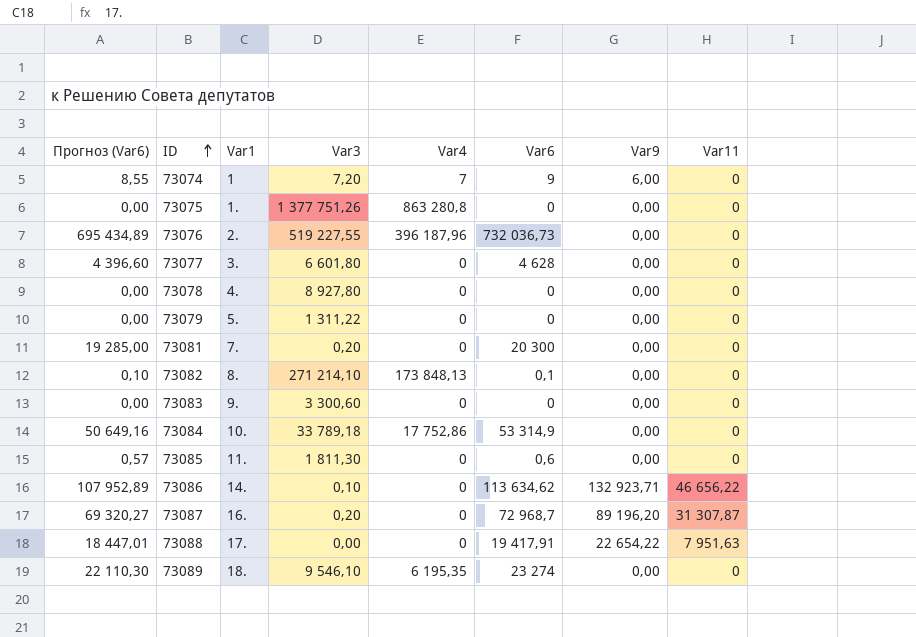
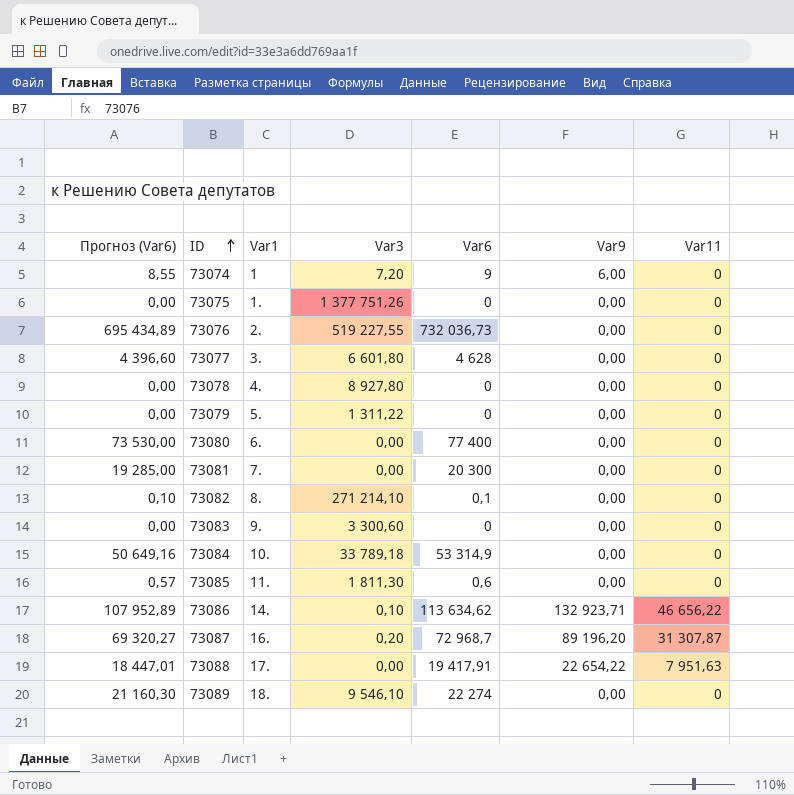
column Var4 | position: 5 -> none
row 73080: none -> 73 530,00 | 6. | 0,00 | 77 400 | 0,00 | 0
73081 | Var3: 0,20 -> 0,00
73089 | Прогноз (Var6): 22 110,30 -> 21 160,30
73089 | Var6: 23 274 -> 22 274

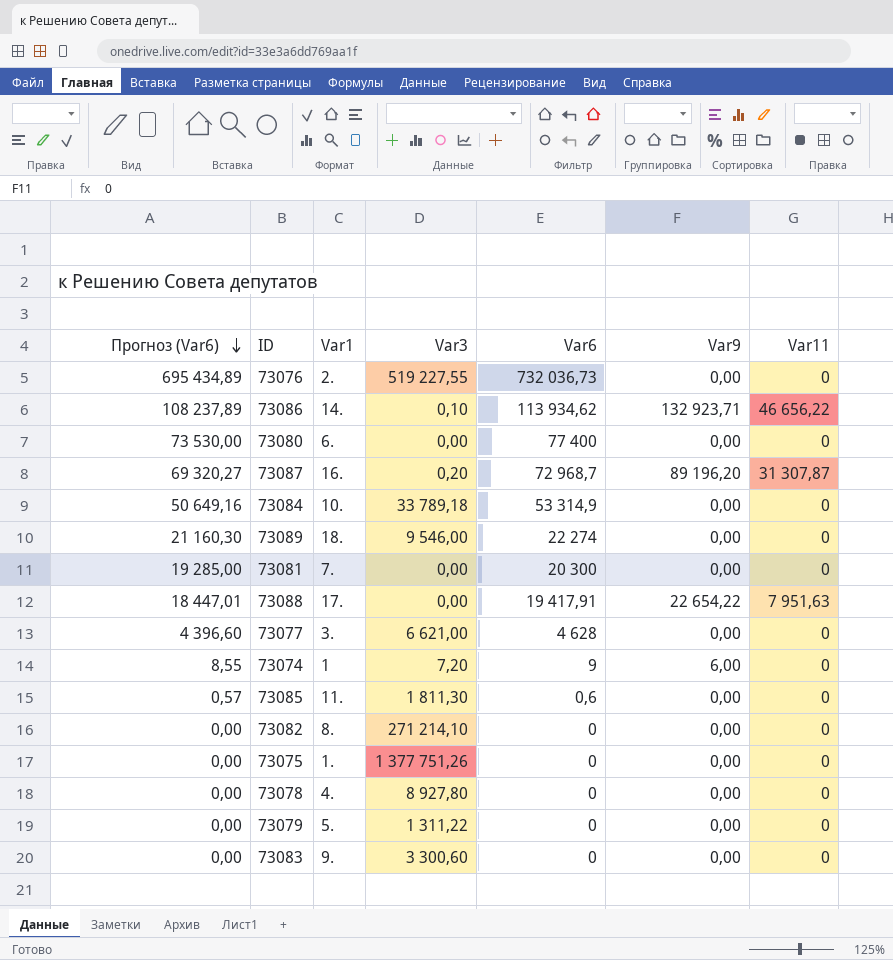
row order: ID ascending -> Прогноз (Var6) descending
73086 | Прогноз (Var6): 107 952,89 -> 108 237,89
73086 | Var6: 113 634,62 -> 113 934,62
73089 | Var3: 9 546,10 -> 9 546,00
73077 | Var3: 6 601,80 -> 6 621,00
73082 | Прогноз (Var6): 0,10 -> 0,00
73082 | Var6: 0,1 -> 0

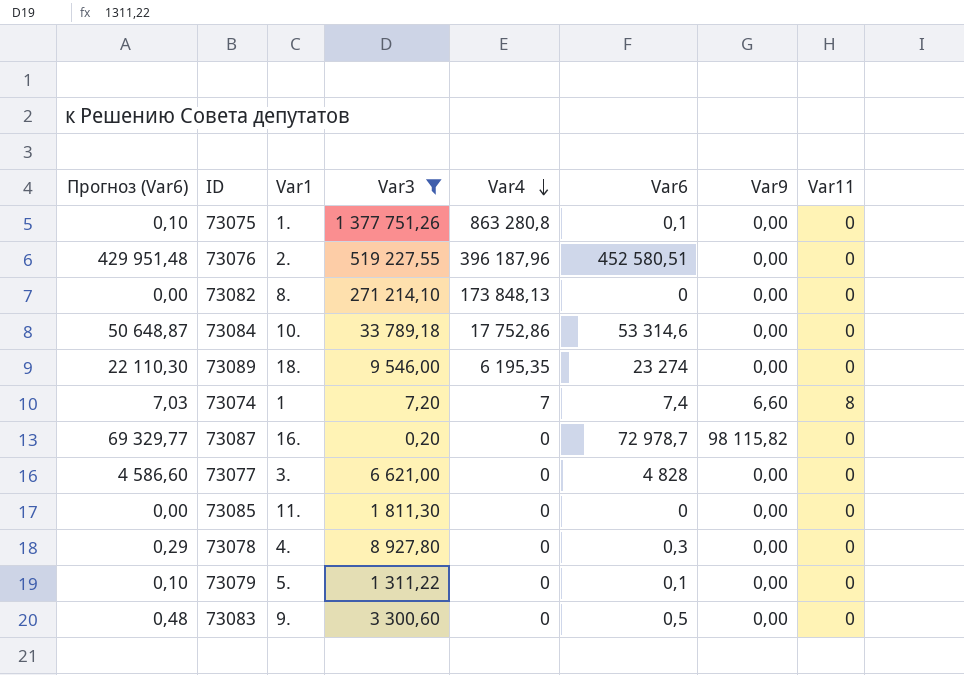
filter: none -> Var3 >= 0,20
row order: Прогноз (Var6) descending -> Var4 descending
column Var4 | position: none -> 5
73075 | Прогноз (Var6): 0,00 -> 0,10
73075 | Var6: 0 -> 0,1
73076 | Прогноз (Var6): 695 434,89 -> 429 951,48
73076 | Var6: 732 036,73 -> 452 580,51
73084 | Прогноз (Var6): 50 649,16 -> 50 648,87
73084 | Var6: 53 314,9 -> 53 314,6
73089 | Прогноз (Var6): 21 160,30 -> 22 110,30
73089 | Var6: 22 274 -> 23 274
73074 | Прогноз (Var6): 8,55 -> 7,03
73074 | Var6: 9 -> 7,4
73074 | Var9: 6,00 -> 6,60
73074 | Var11: 0 -> 8
73087 | Прогноз (Var6): 69 320,27 -> 69 329,77
73087 | Var6: 72 968,7 -> 72 978,7
73087 | Var9: 89 196,20 -> 98 115,82
73087 | Var11: 31 307,87 -> 0
73077 | Прогноз (Var6): 4 396,60 -> 4 586,60
73077 | Var6: 4 628 -> 4 828
73085 | Прогноз (Var6): 0,57 -> 0,00
73085 | Var6: 0,6 -> 0
73078 | Прогноз (Var6): 0,00 -> 0,29
73078 | Var6: 0 -> 0,3
73079 | Прогноз (Var6): 0,00 -> 0,10
73079 | Var6: 0 -> 0,1
73083 | Прогноз (Var6): 0,00 -> 0,48
73083 | Var6: 0 -> 0,5

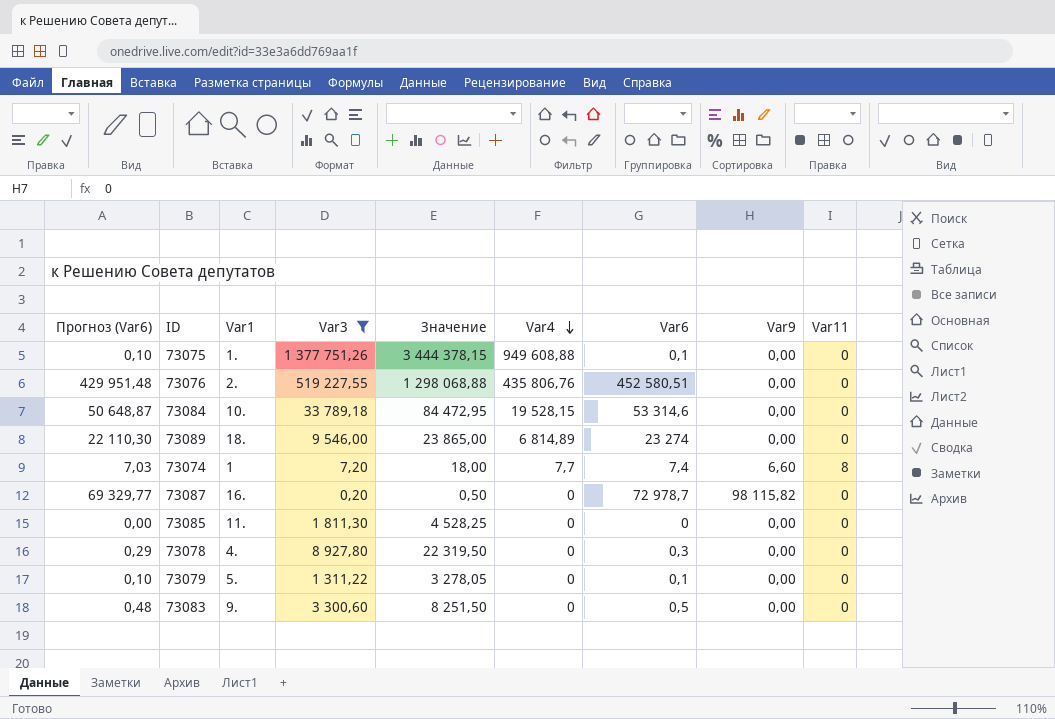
column Значение | formula: none -> [Var3] * 2,5
row 73082: 0,00 | 8. | 271 214,10 | 173 848,13 | 0 | 0,00 | 0 -> none
row 73077: 4 586,60 | 3. | 6 621,00 | 0 | 4 828 | 0,00 | 0 -> none
73075 | Var4: 863 280,8 -> 949 608,88
73076 | Var4: 396 187,96 -> 435 806,76
73084 | Var4: 17 752,86 -> 19 528,15
73089 | Var4: 6 195,35 -> 6 814,89
73074 | Var4: 7 -> 7,7

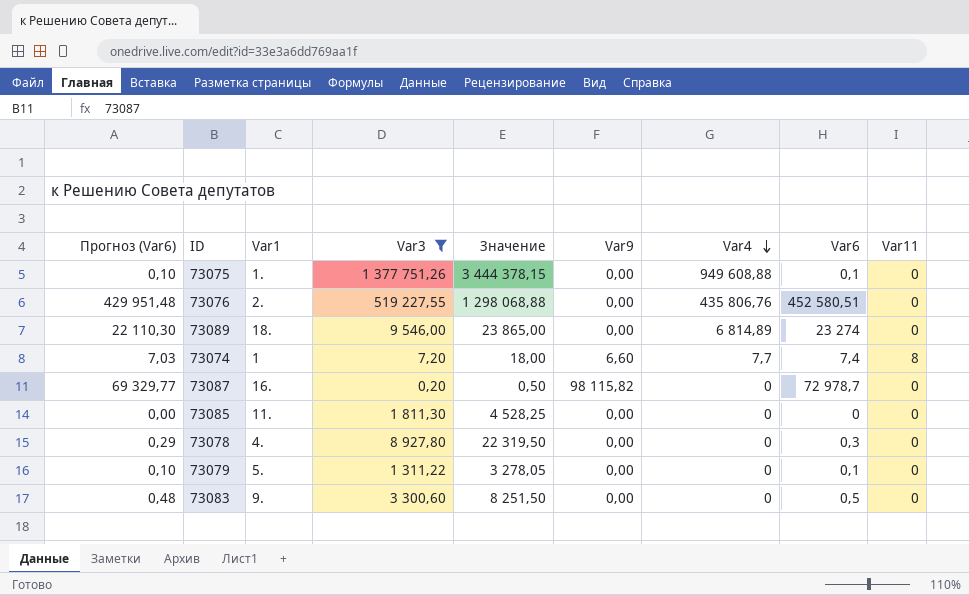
column Var9 | position: 8 -> 6
row 73084: 50 648,87 | 10. | 33 789,18 | 84 472,95 | 19 528,15 | 53 314,6 | 0,00 | 0 -> none

